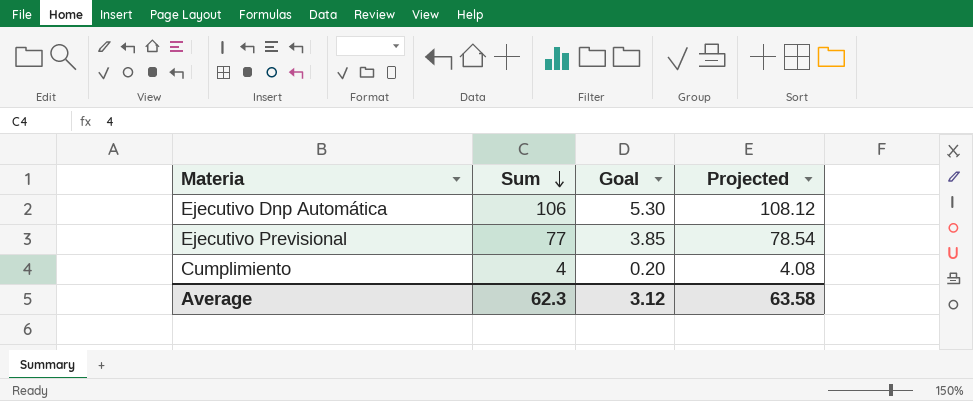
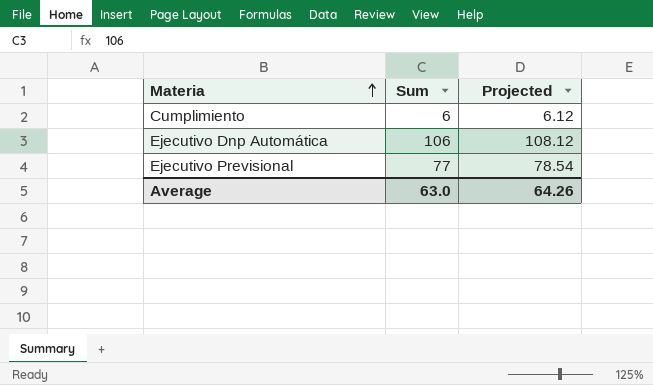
row order: Sum descending -> Materia ascending
column Goal | formula: [Sum] * 0.05 -> none
Cumplimiento | Sum: 4 -> 6
Cumplimiento | Projected: 4.08 -> 6.12
Average | Sum: 62.3 -> 63.0
Average | Projected: 63.58 -> 64.26

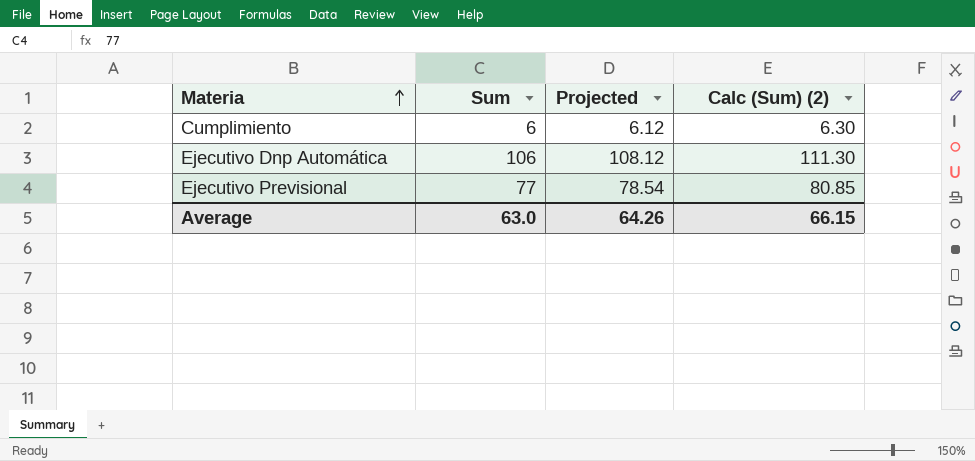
column Calc (Sum) (2) | formula: none -> [Sum] * 1.05

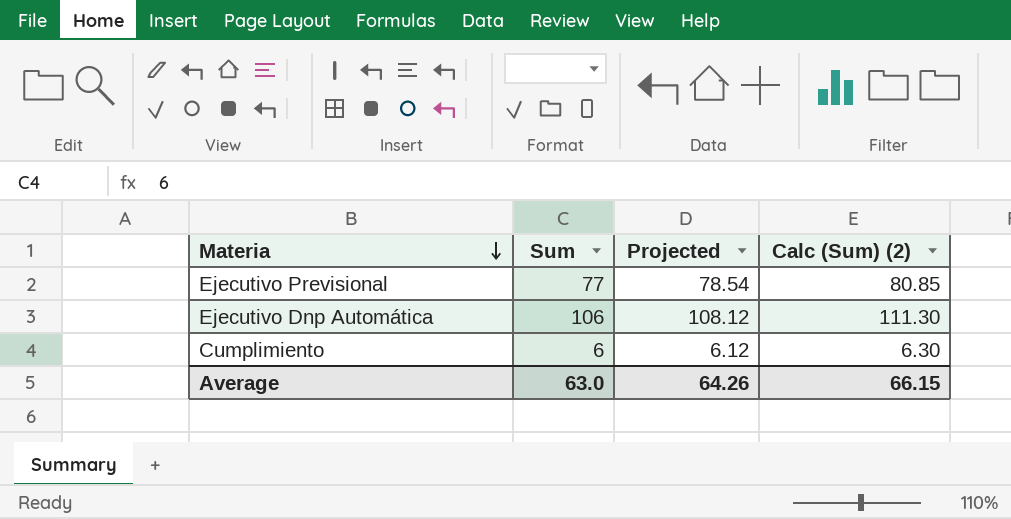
row order: Materia ascending -> Materia descending

